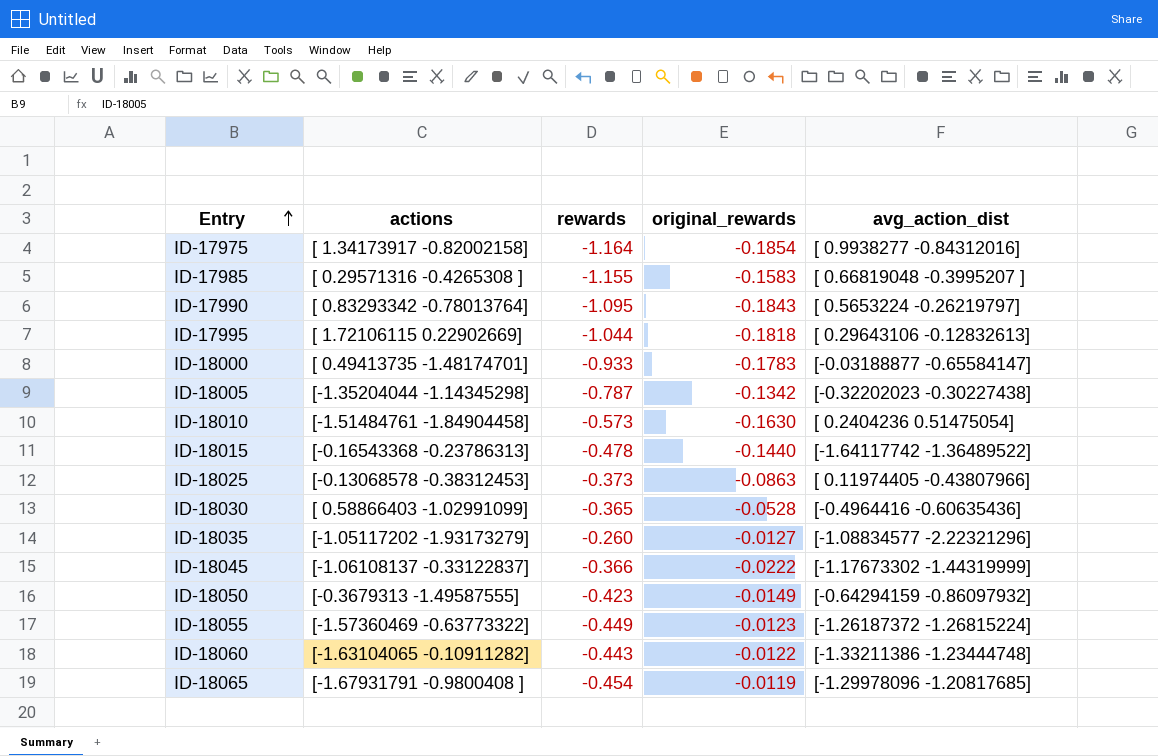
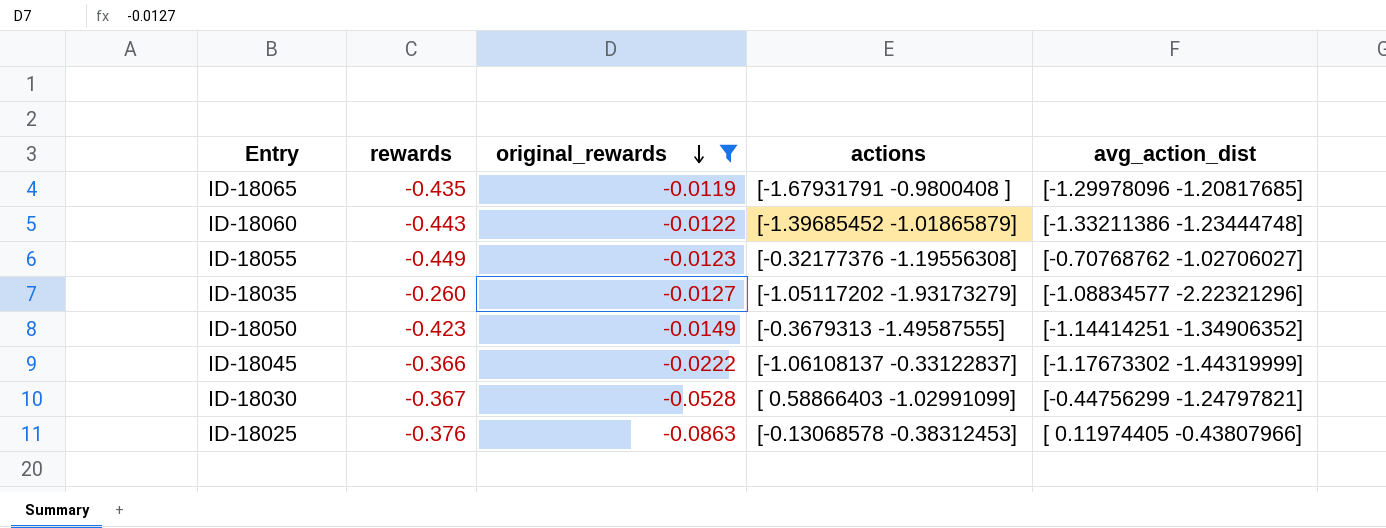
filter: none -> original_rewards >= -0.0863
row order: Entry ascending -> original_rewards descending
column actions | position: 2 -> 4
ID-18065 | rewards: -0.454 -> -0.435
ID-18060 | actions: [-1.63104065 -0.10911282] -> [-1.39685452 -1.01865879]
ID-18055 | actions: [-1.57360469 -0.63773322] -> [-0.32177376 -1.19556308]
ID-18055 | avg_action_dist: [-1.26187372 -1.26815224] -> [-0.70768762 -1.02706027]
ID-18050 | avg_action_dist: [-0.64294159 -0.86097932] -> [-1.14414251 -1.34906352]
ID-18030 | rewards: -0.365 -> -0.367
ID-18030 | avg_action_dist: [-0.4964416 -0.60635436] -> [-0.44756299 -1.24797821]
ID-18025 | rewards: -0.373 -> -0.376

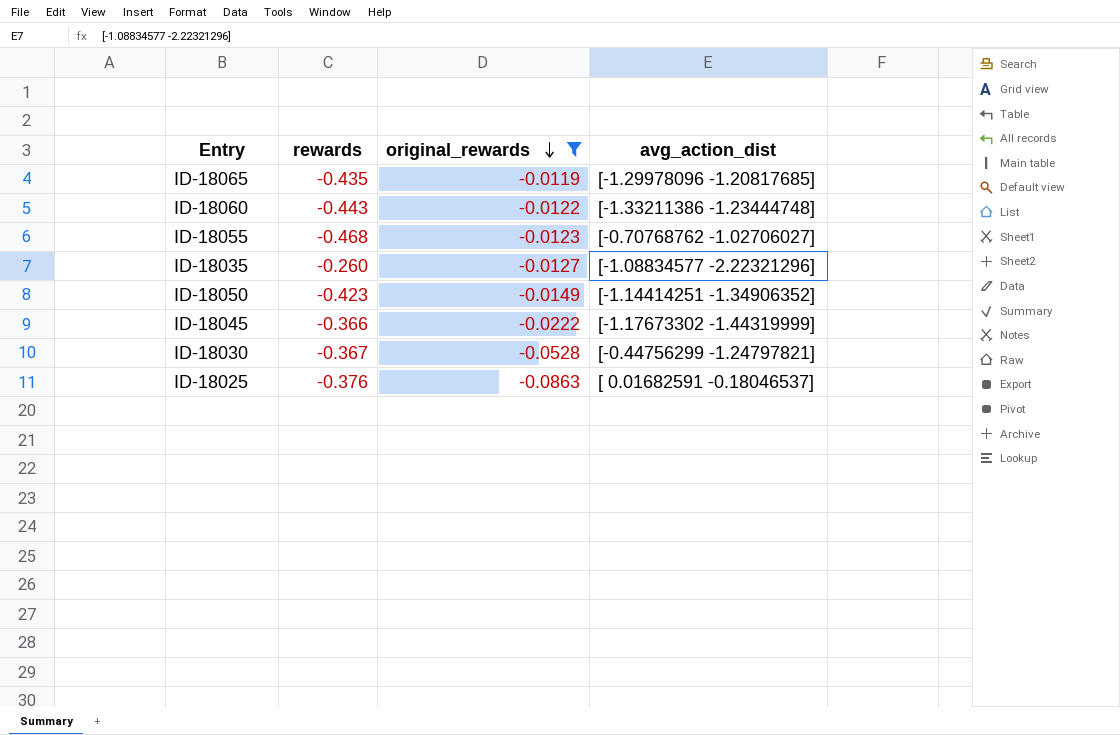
column actions | position: 4 -> none
ID-18055 | rewards: -0.449 -> -0.468
ID-18025 | avg_action_dist: [ 0.11974405 -0.43807966] -> [ 0.01682591 -0.18046537]

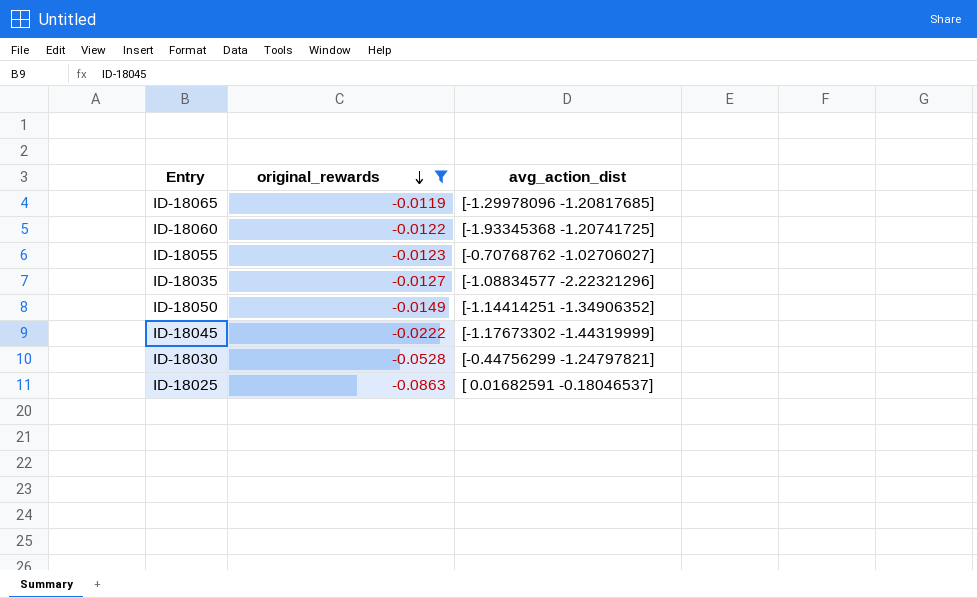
column rewards | position: 2 -> none
ID-18060 | avg_action_dist: [-1.33211386 -1.23444748] -> [-1.93345368 -1.20741725]

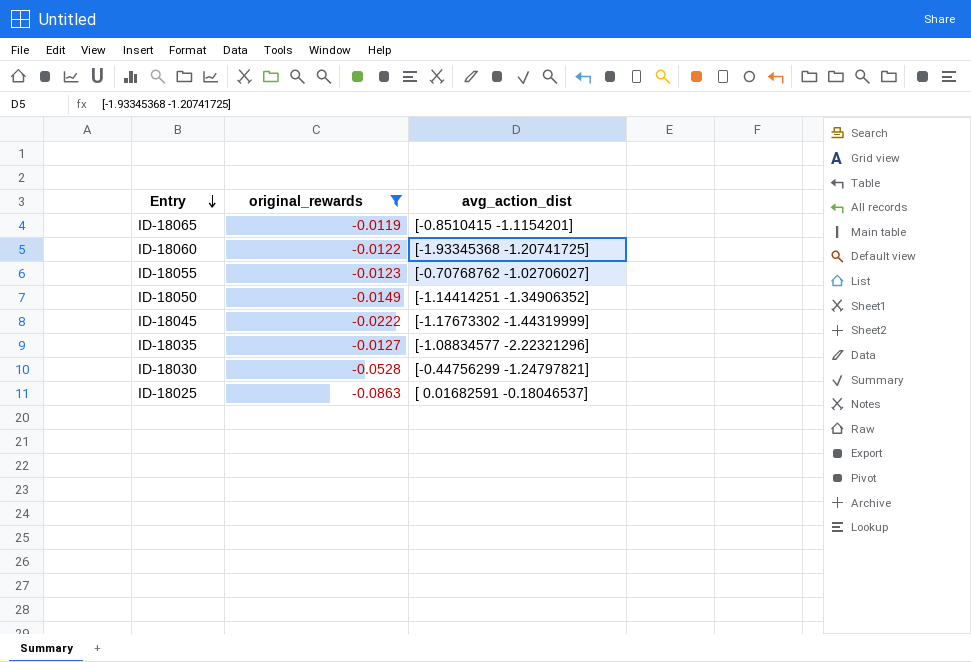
row order: original_rewards descending -> Entry descending
ID-18065 | avg_action_dist: [-1.29978096 -1.20817685] -> [-0.8510415 -1.1154201]

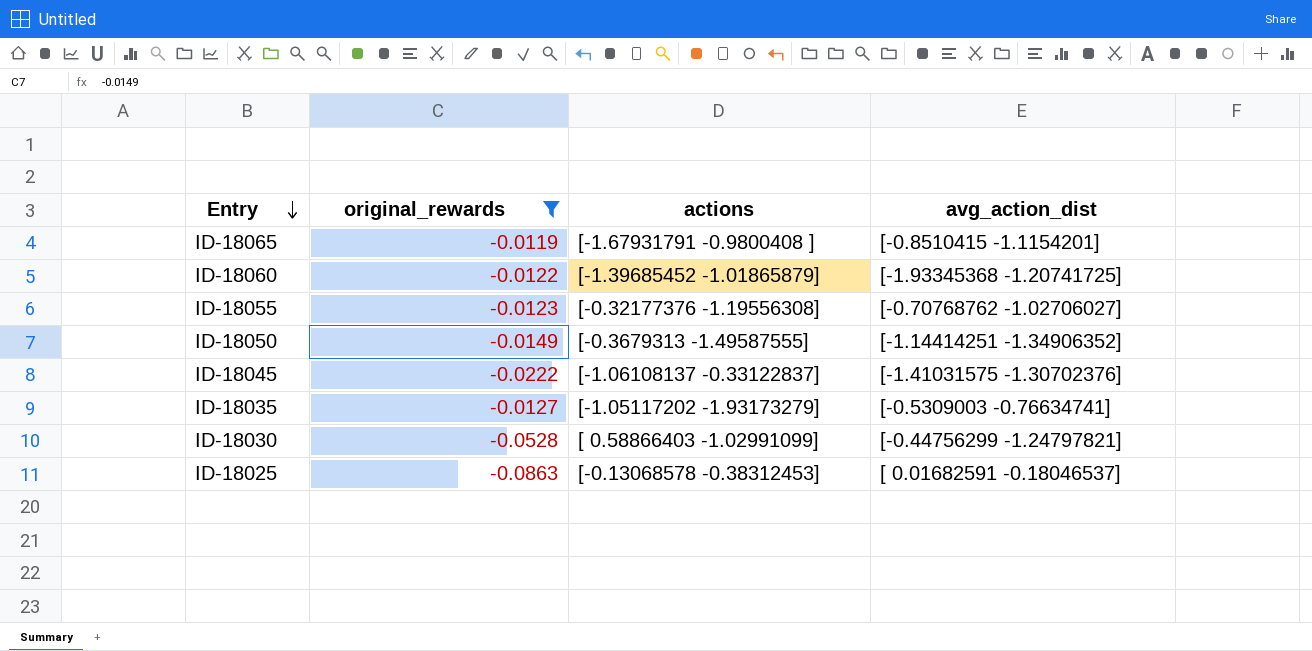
column actions | position: none -> 3
ID-18045 | avg_action_dist: [-1.17673302 -1.44319999] -> [-1.41031575 -1.30702376]
ID-18035 | avg_action_dist: [-1.08834577 -2.22321296] -> [-0.5309003 -0.76634741]

